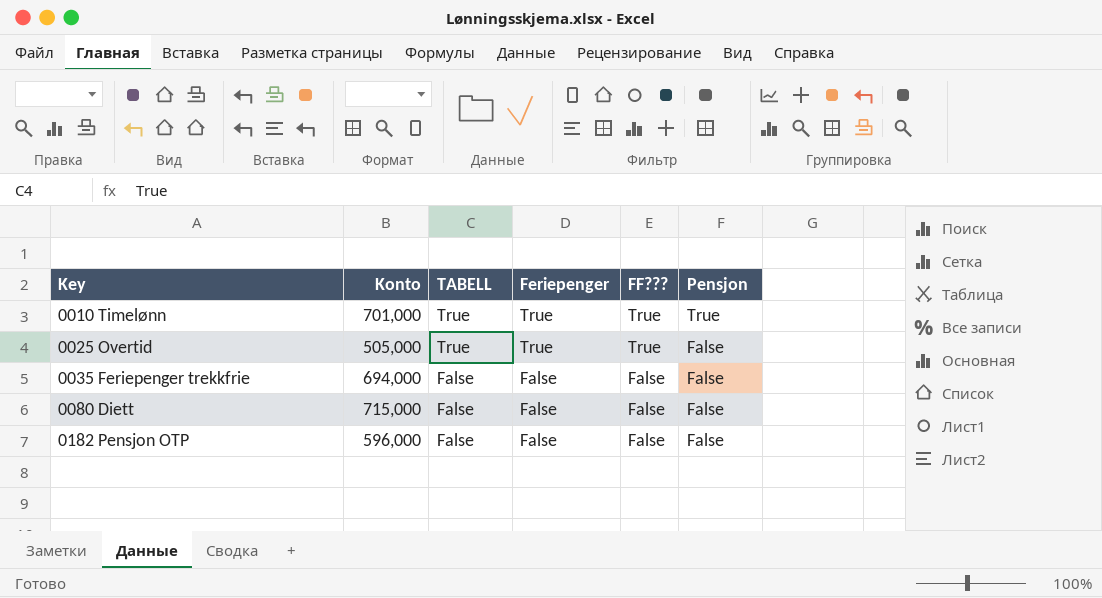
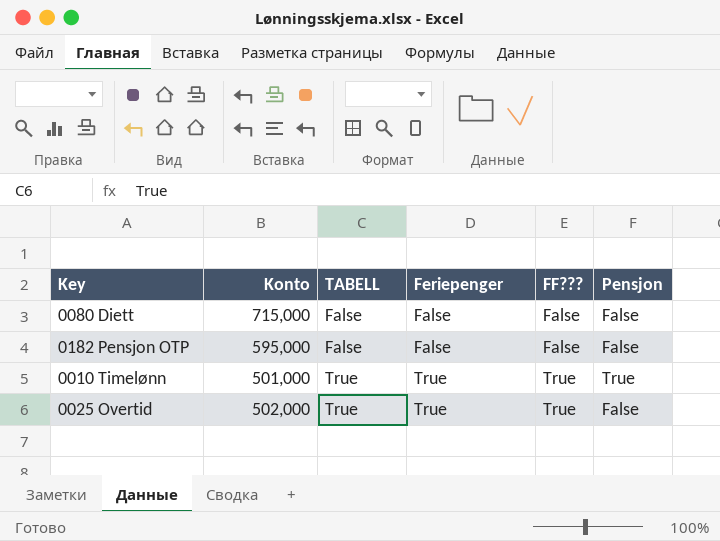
row order: Key ascending -> TABELL ascending
row 0035 Feriepenger trekkfrie: 694,000 | False | False | False | False -> none
0182 Pensjon OTP | Konto: 596,000 -> 595,000
0010 Timelønn | Konto: 701,000 -> 501,000
0025 Overtid | Konto: 505,000 -> 502,000

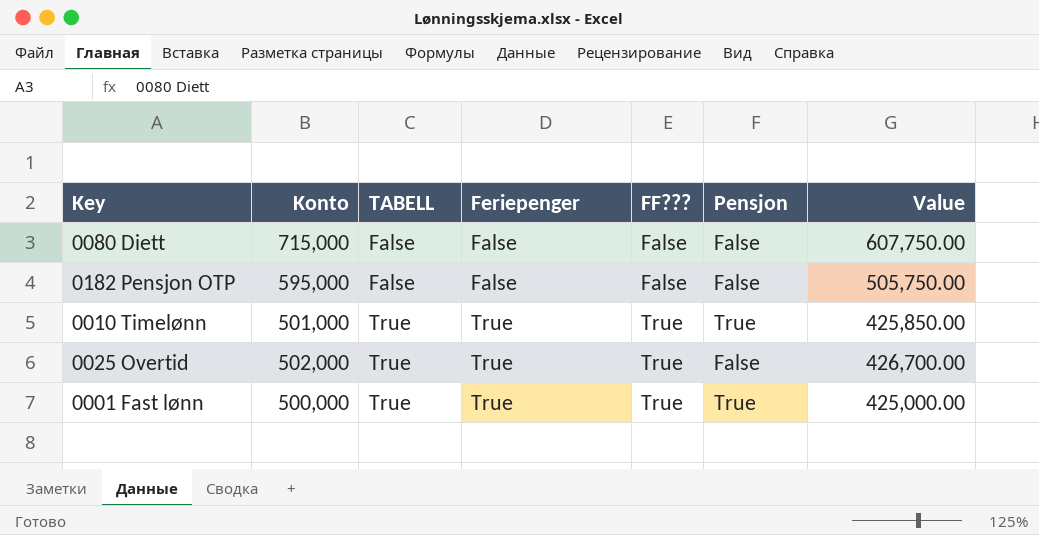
column Value | formula: none -> [Konto] * 0.85
row 0001 Fast lønn: none -> 500,000 | True | True | True | True | 425,000.00

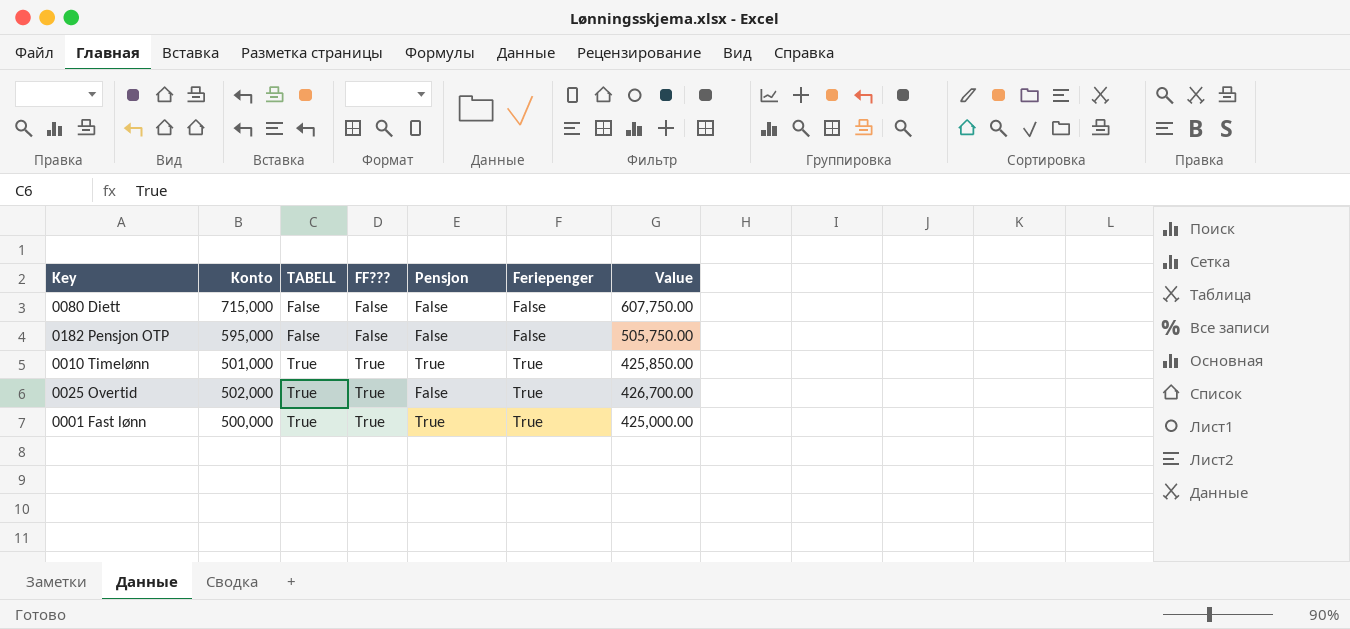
column Feriepenger | position: 4 -> 6

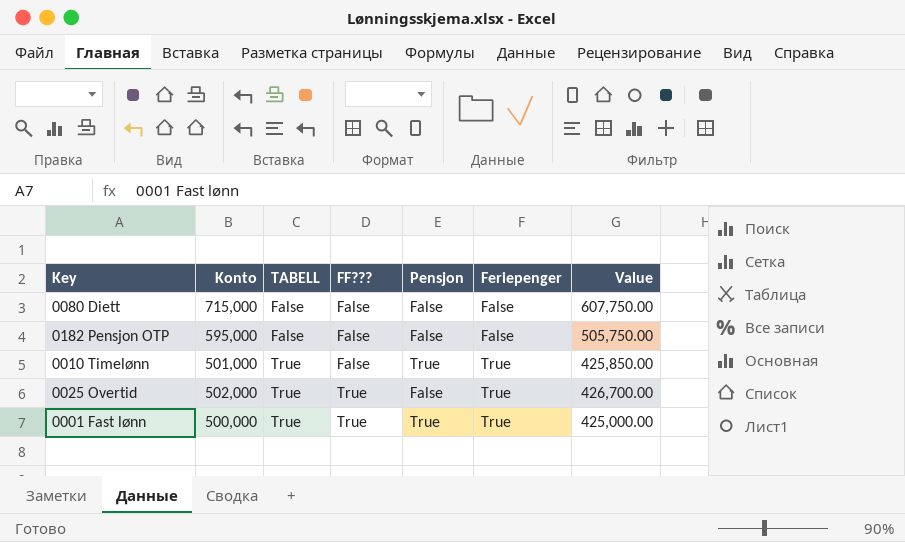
0010 Timelønn | FF???: True -> False

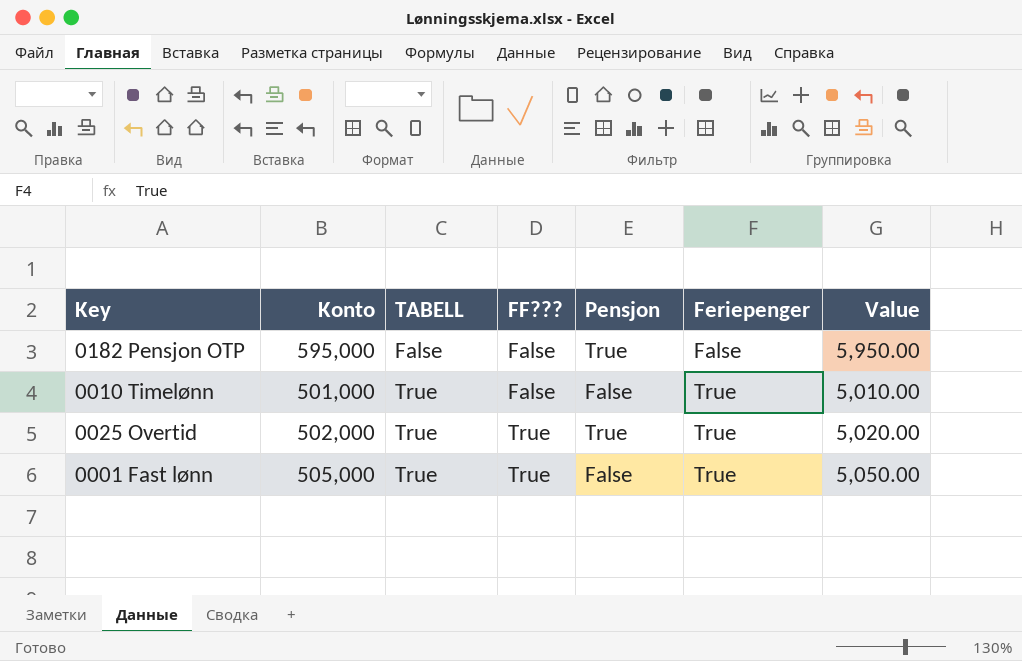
column Value | formula: [Konto] * 0.85 -> [Konto] * 0.01
row 0080 Diett: 715,000 | False | False | False | False | 607,750.00 -> none
0182 Pensjon OTP | Pensjon: False -> True
0010 Timelønn | Pensjon: True -> False
0025 Overtid | Pensjon: False -> True
0001 Fast lønn | Konto: 500,000 -> 505,000
0001 Fast lønn | Pensjon: True -> False

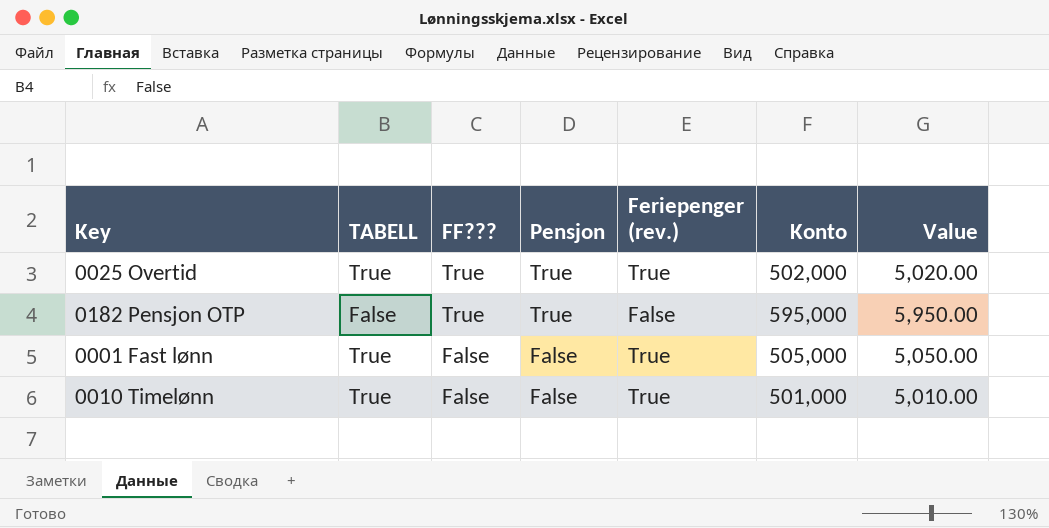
row order: TABELL ascending -> FF??? descending
column name: Feriepenger -> Feriepenger (rev.)
column Konto | position: 2 -> 6
0182 Pensjon OTP | FF???: False -> True
0001 Fast lønn | FF???: True -> False

